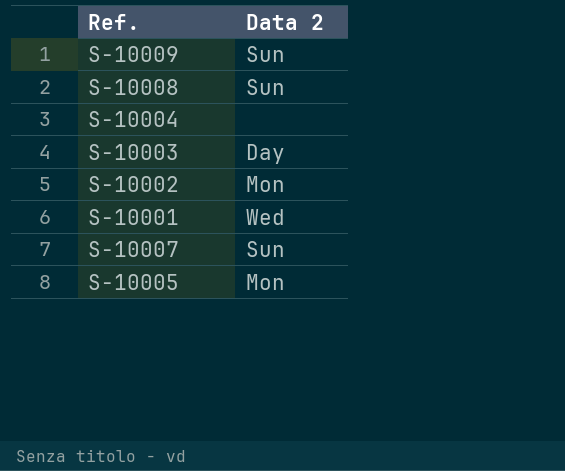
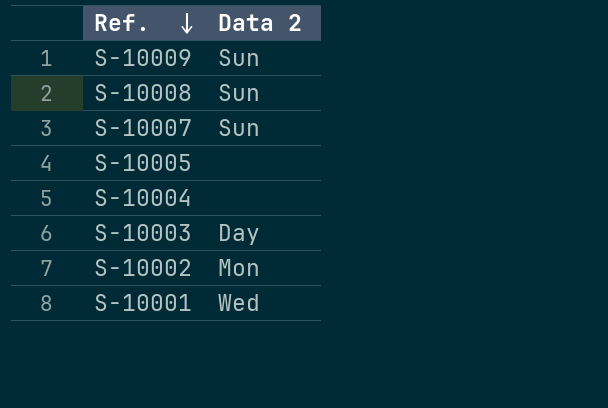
row order: none -> Ref. descending
S-10005 | Data 2: Mon -> none

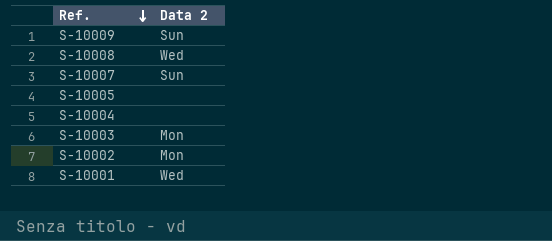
S-10008 | Data 2: Sun -> Wed
S-10003 | Data 2: Day -> Mon

